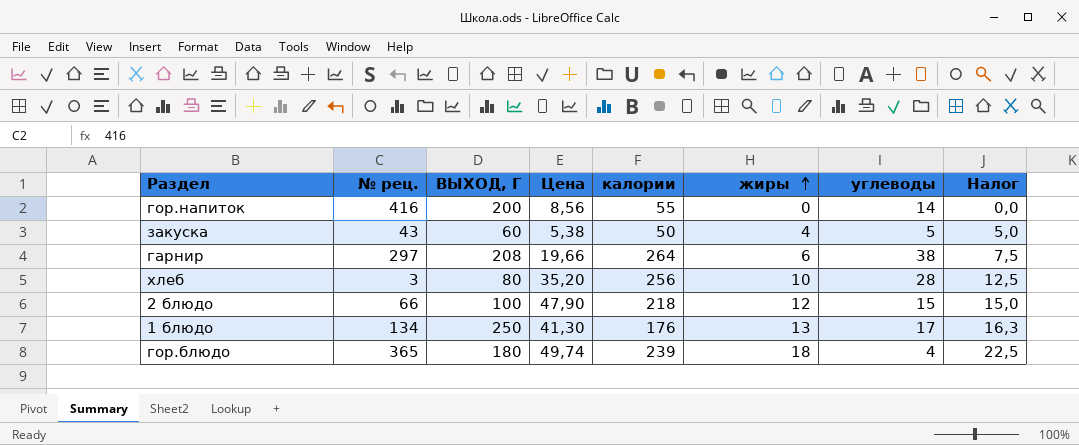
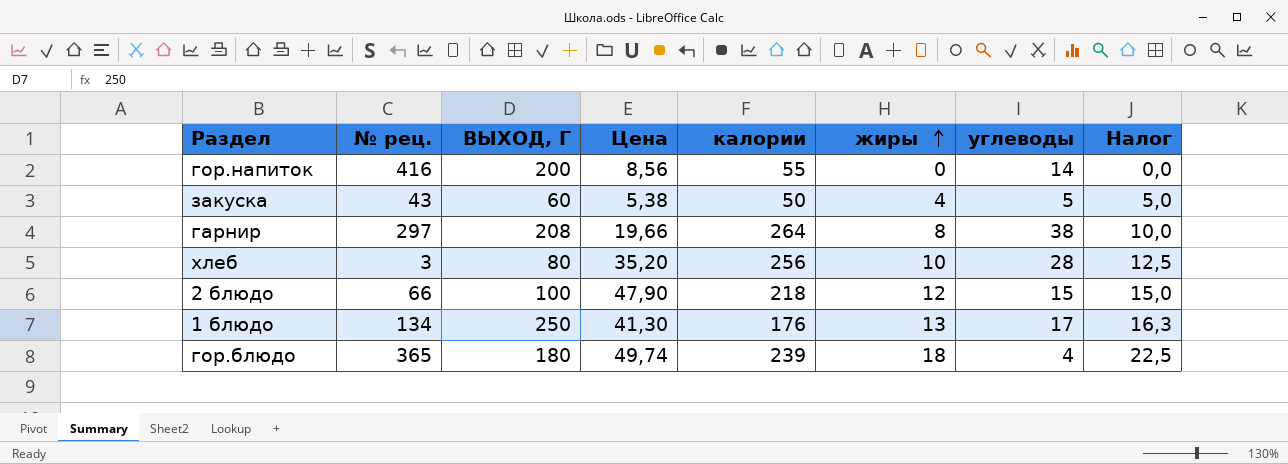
гарнир | жиры: 6 -> 8
гарнир | Налог: 7,5 -> 10,0

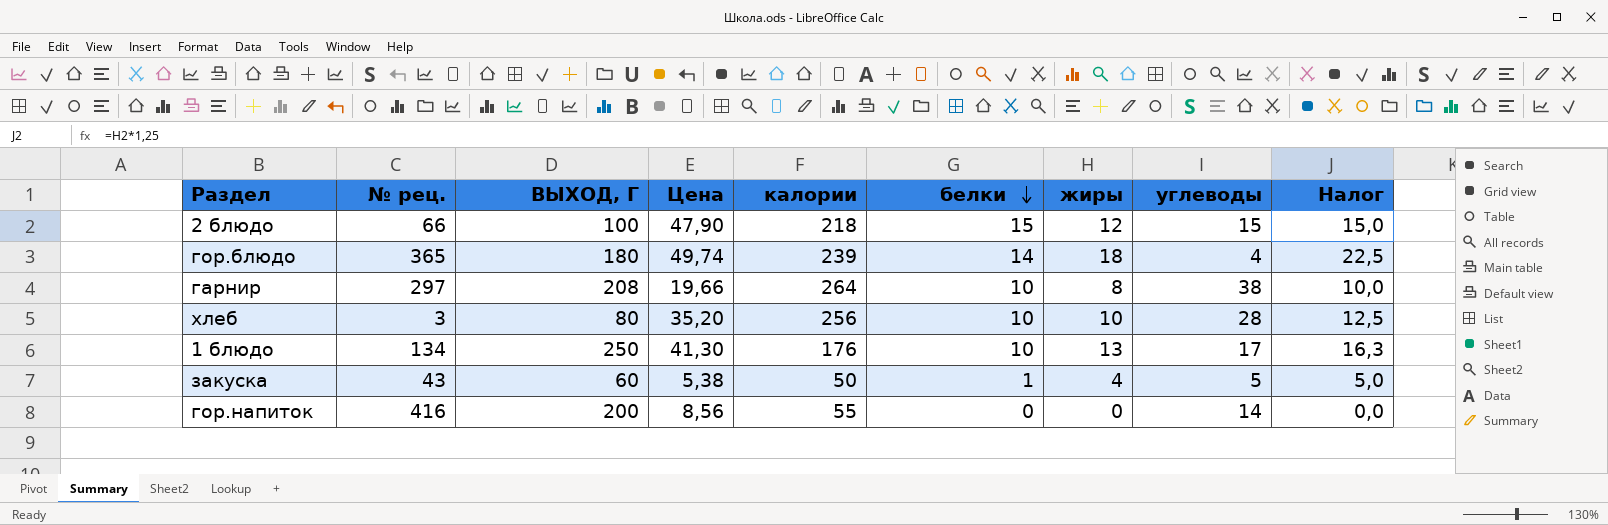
row order: жиры ascending -> белки descending
column белки | position: none -> 6

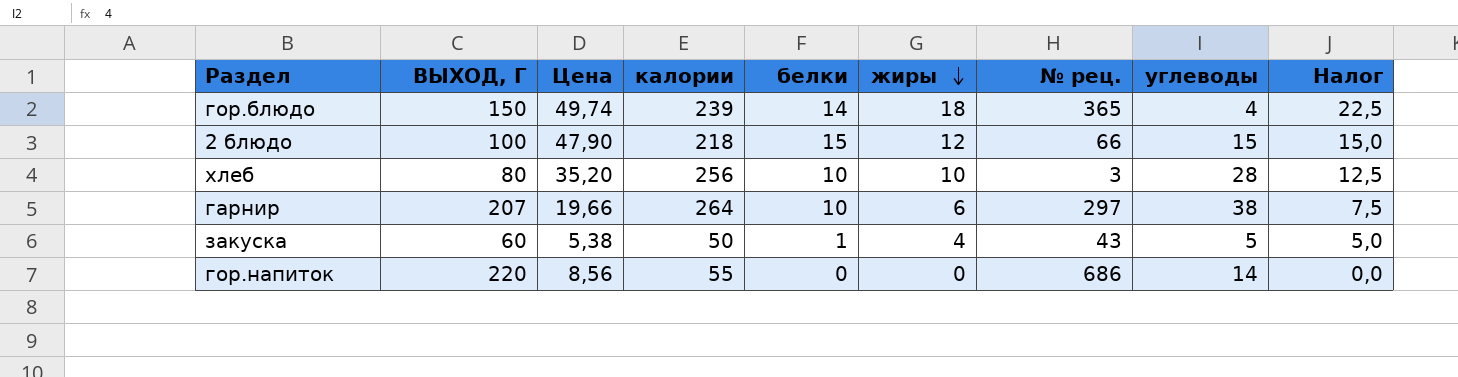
row order: белки descending -> жиры descending
column № рец. | position: 2 -> 7
row 1 блюдо: 134 | 250 | 41,30 | 176 | 10 | 13 | 17 | 16,3 -> none
гор.блюдо | ВЫХОД, Г: 180 -> 150
гарнир | ВЫХОД, Г: 208 -> 207
гарнир | жиры: 8 -> 6
гарнир | Налог: 10,0 -> 7,5
гор.напиток | ВЫХОД, Г: 200 -> 220
гор.напиток | № рец.: 416 -> 686

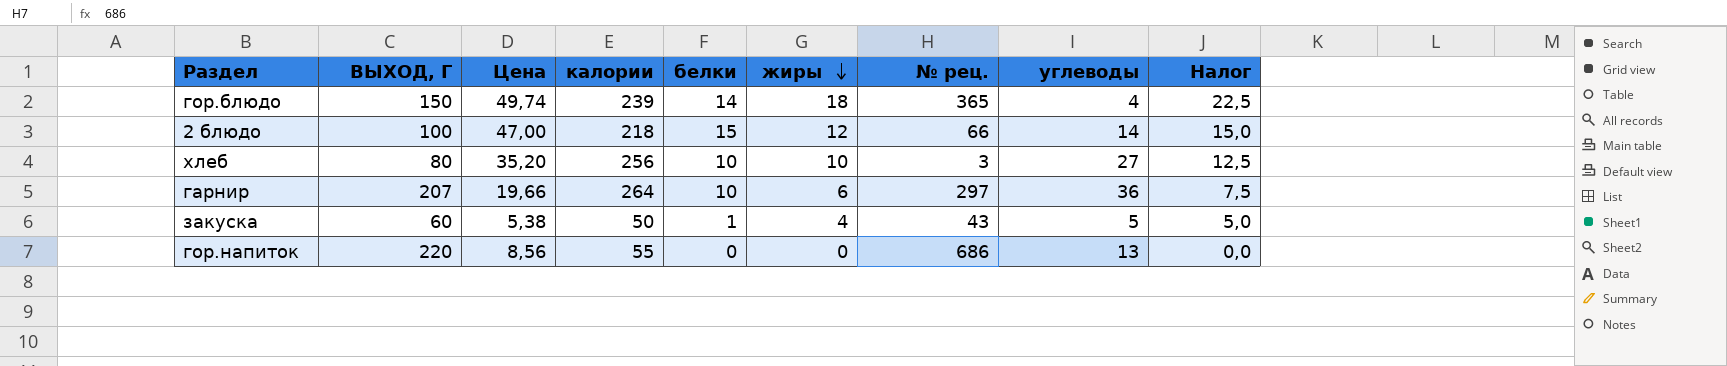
2 блюдо | Цена: 47,90 -> 47,00
2 блюдо | углеводы: 15 -> 14
хлеб | углеводы: 28 -> 27
гарнир | углеводы: 38 -> 36
гор.напиток | углеводы: 14 -> 13

